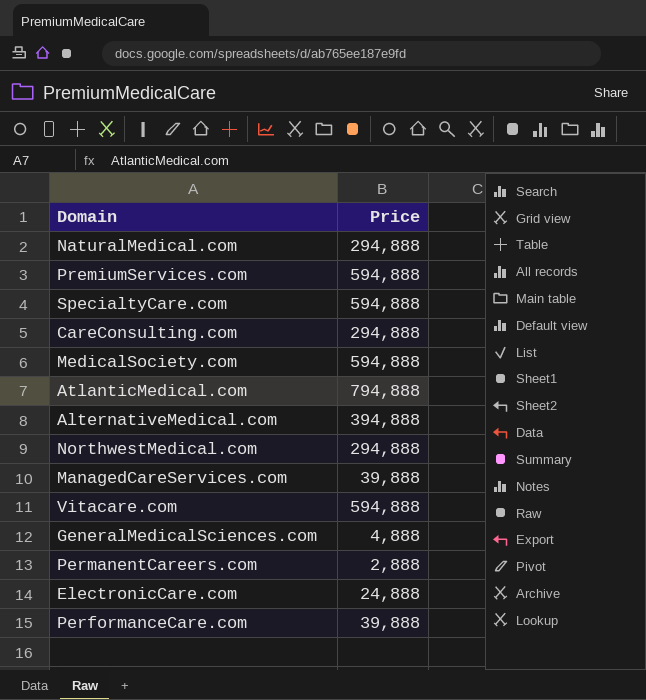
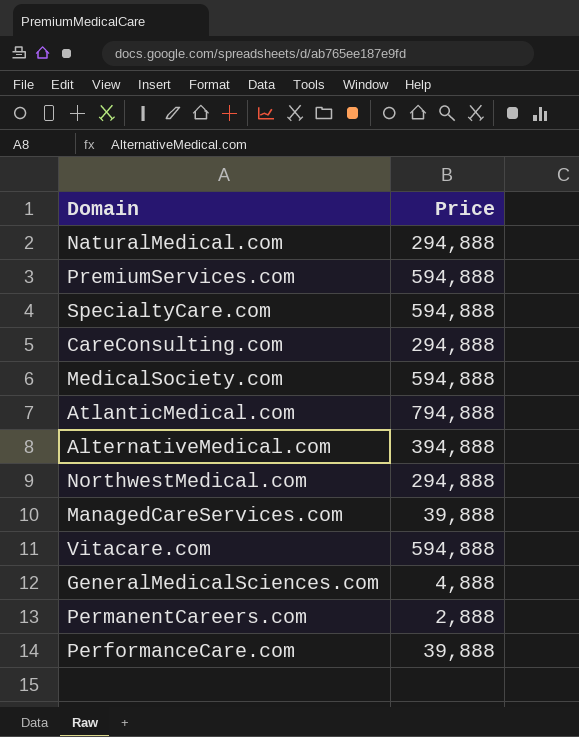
row ElectronicCare.com: 24,888 -> none

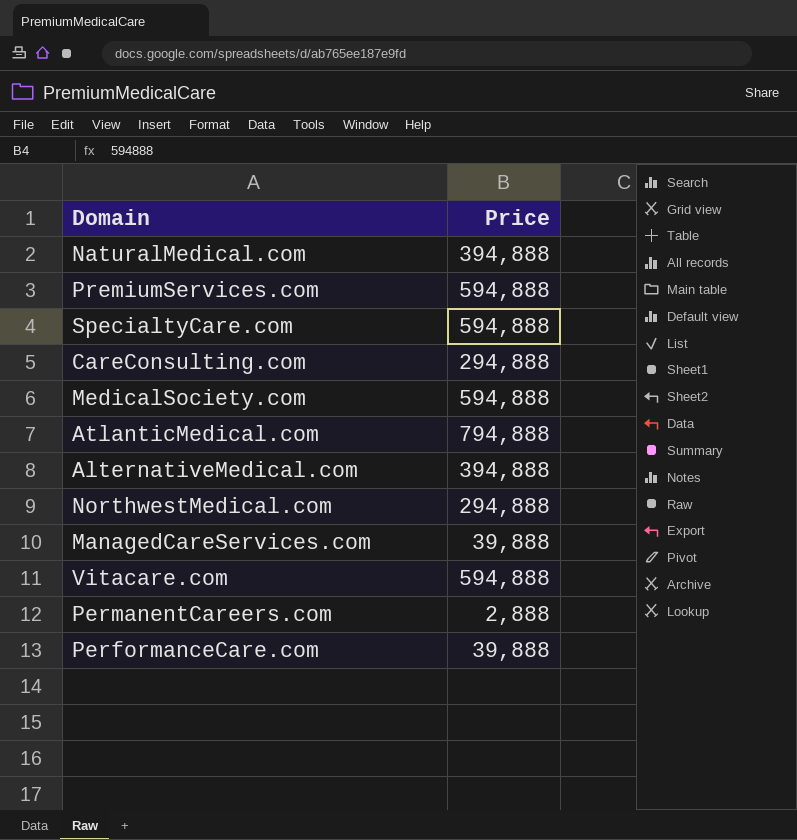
row GeneralMedicalSciences.com: 4,888 -> none
NaturalMedical.com | Price: 294,888 -> 394,888

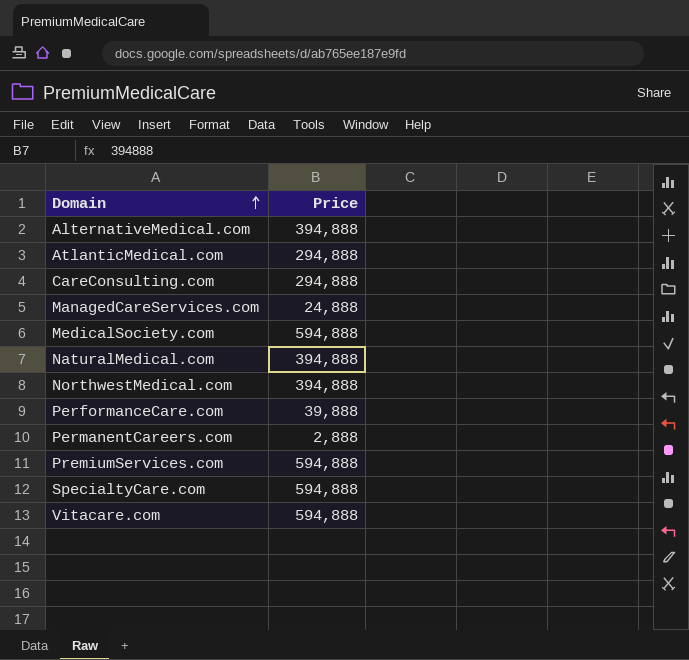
row order: none -> Domain ascending
AtlanticMedical.com | Price: 794,888 -> 294,888
ManagedCareServices.com | Price: 39,888 -> 24,888
NorthwestMedical.com | Price: 294,888 -> 394,888

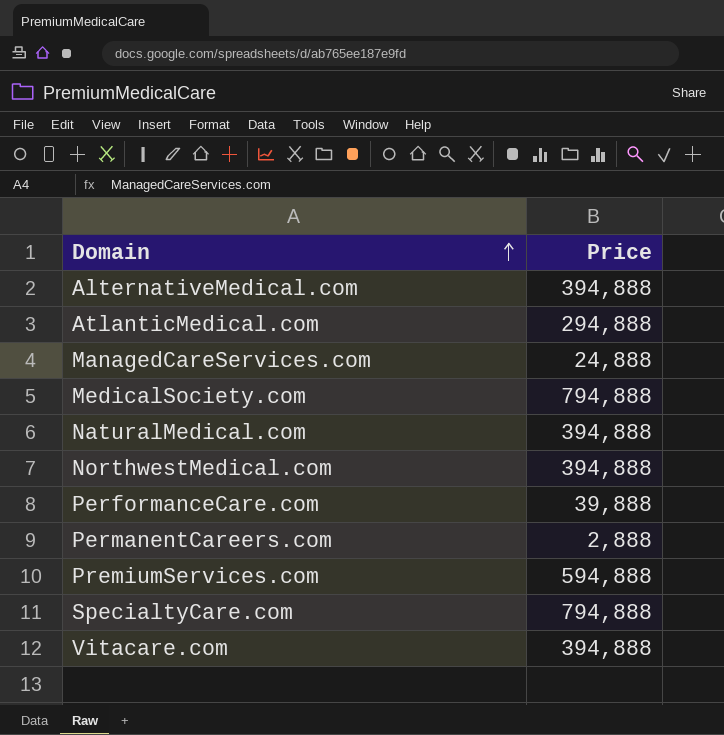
row CareConsulting.com: 294,888 -> none
MedicalSociety.com | Price: 594,888 -> 794,888
SpecialtyCare.com | Price: 594,888 -> 794,888
Vitacare.com | Price: 594,888 -> 394,888

